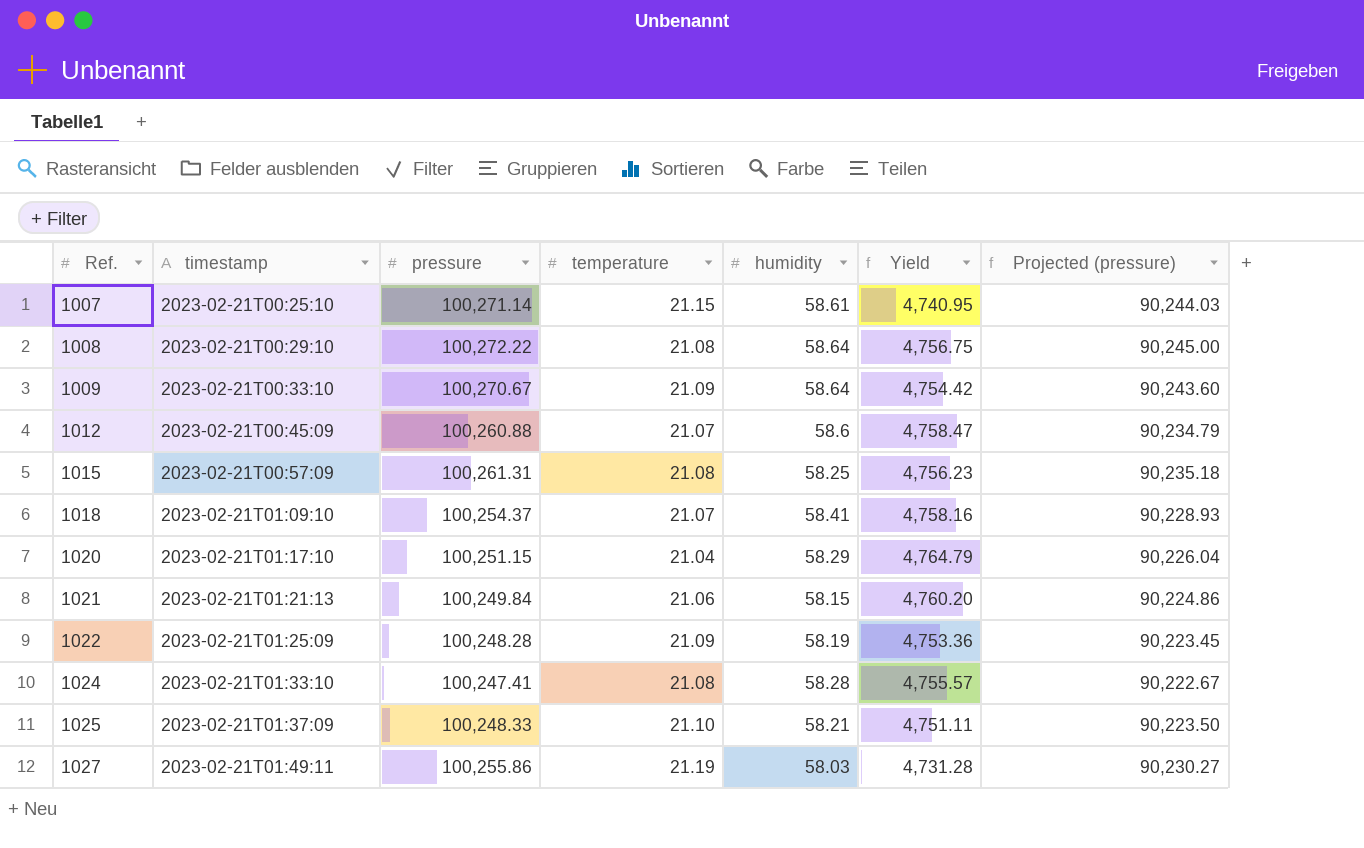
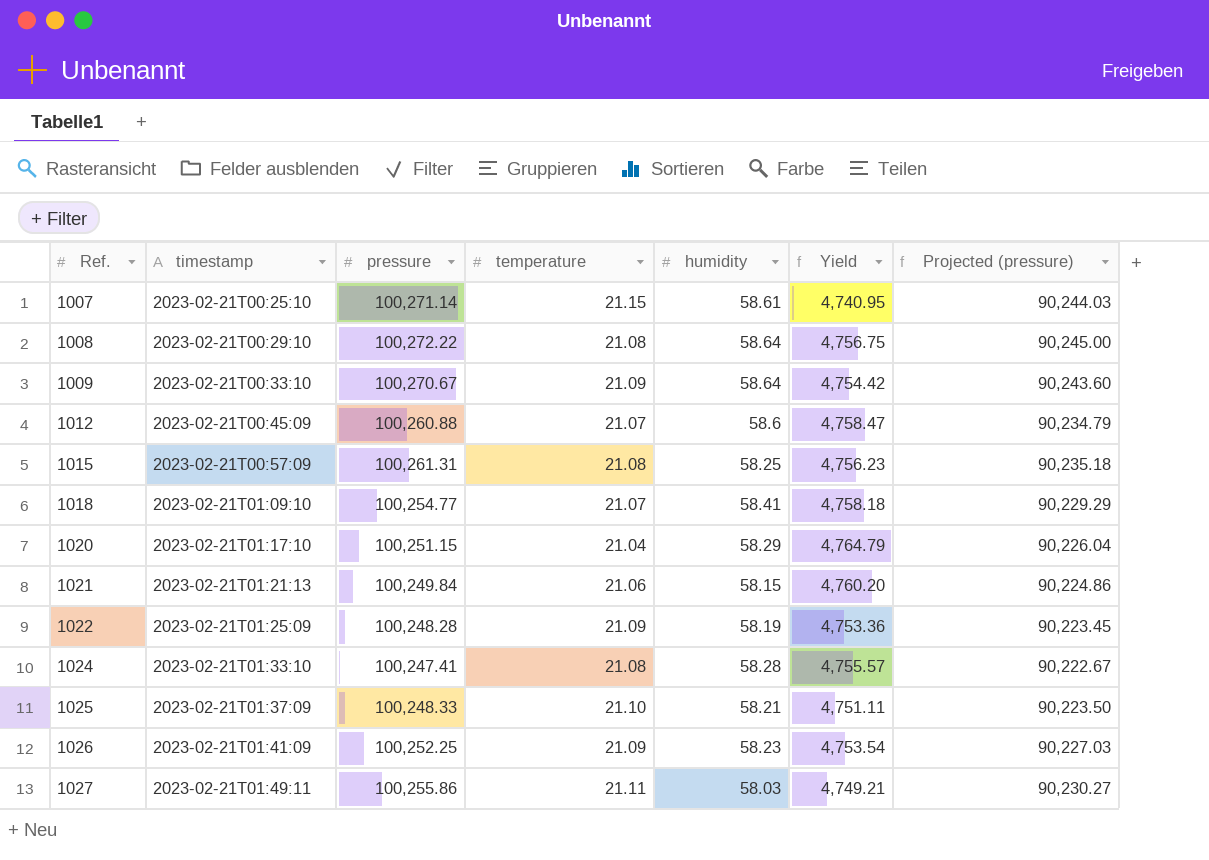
1018 | pressure: 100,254.37 -> 100,254.77
1018 | Yield: 4,758.16 -> 4,758.18
1018 | Projected (pressure): 90,228.93 -> 90,229.29
row 1026: none -> 2023-02-21T01:41:09 | 100,252.25 | 21.09 | 58.23 | 4,753.54 | 90,227.03
1027 | temperature: 21.19 -> 21.11
1027 | Yield: 4,731.28 -> 4,749.21

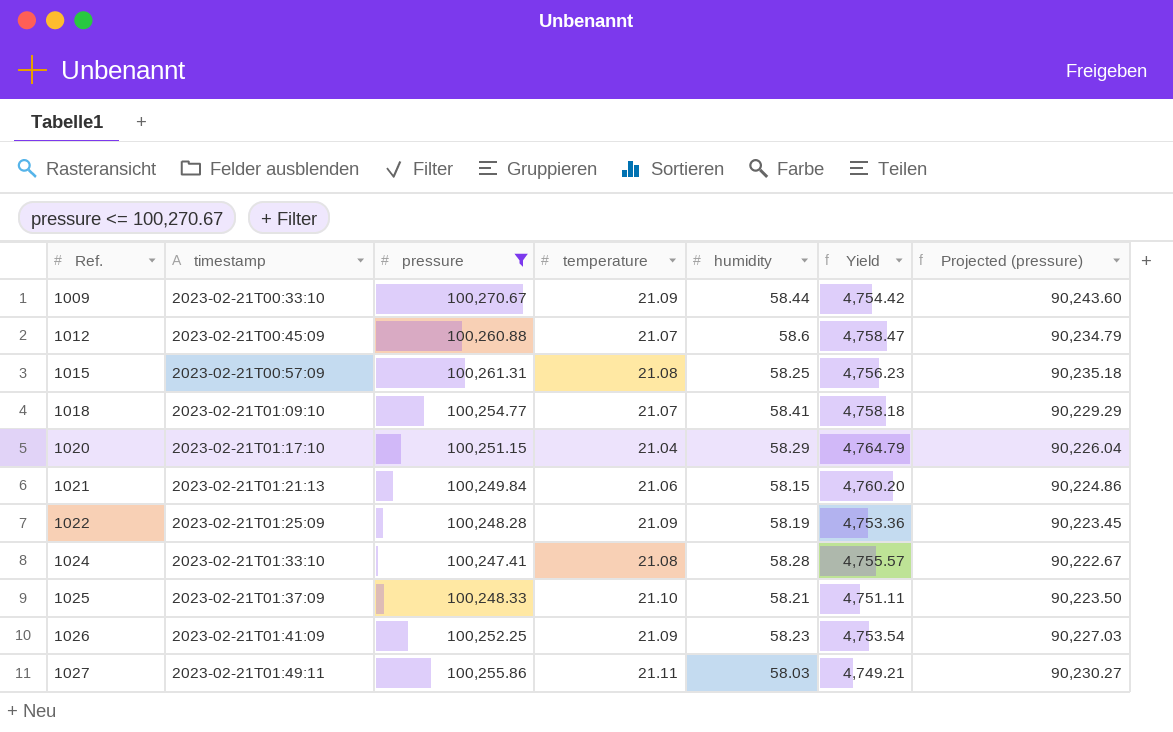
filter: none -> pressure <= 100,270.67
1009 | humidity: 58.64 -> 58.44

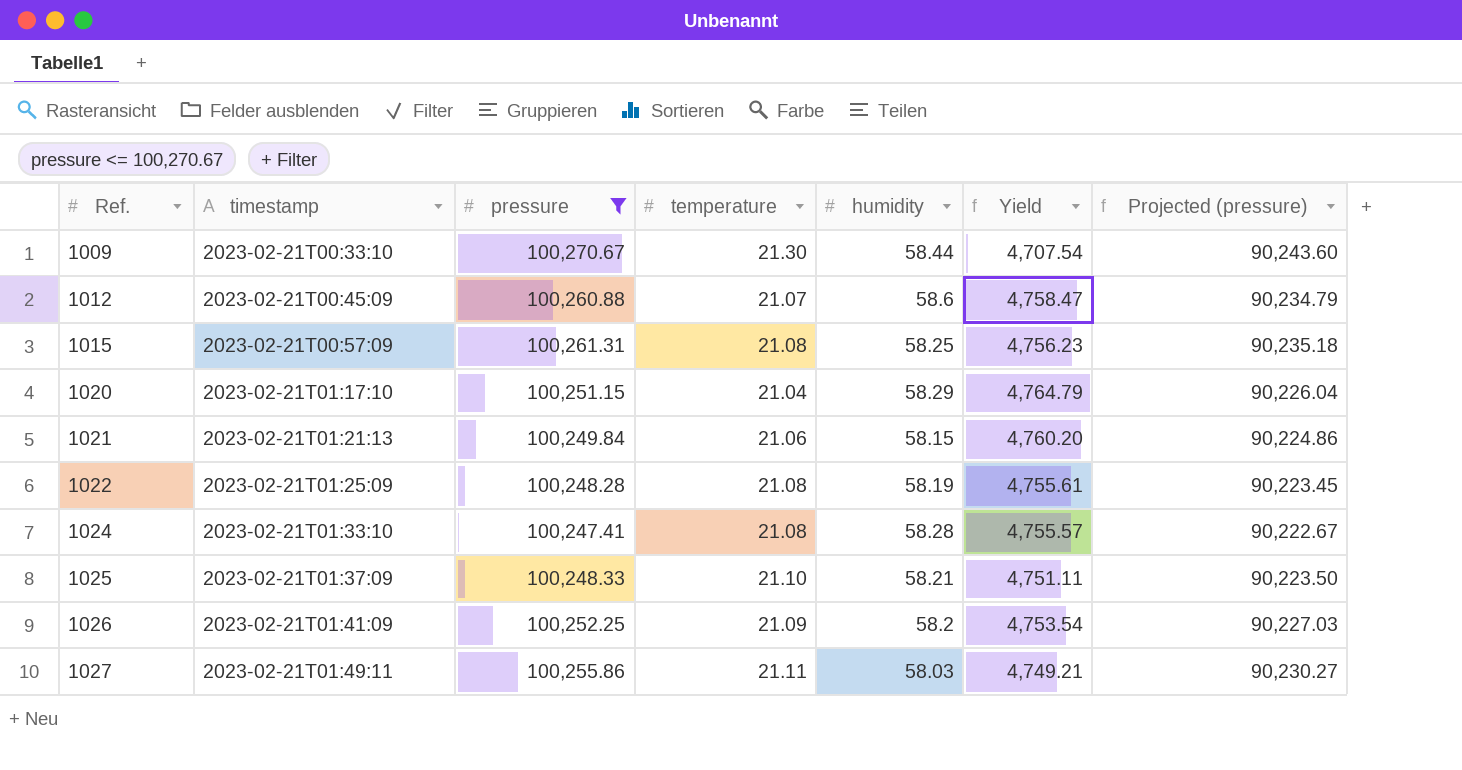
row 1018: 2023-02-21T01:09:10 | 100,254.77 | 21.07 | 58.41 | 4,758.18 | 90,229.29 -> none
1009 | temperature: 21.09 -> 21.30
1009 | Yield: 4,754.42 -> 4,707.54
1022 | temperature: 21.09 -> 21.08
1022 | Yield: 4,753.36 -> 4,755.61
1026 | humidity: 58.23 -> 58.2

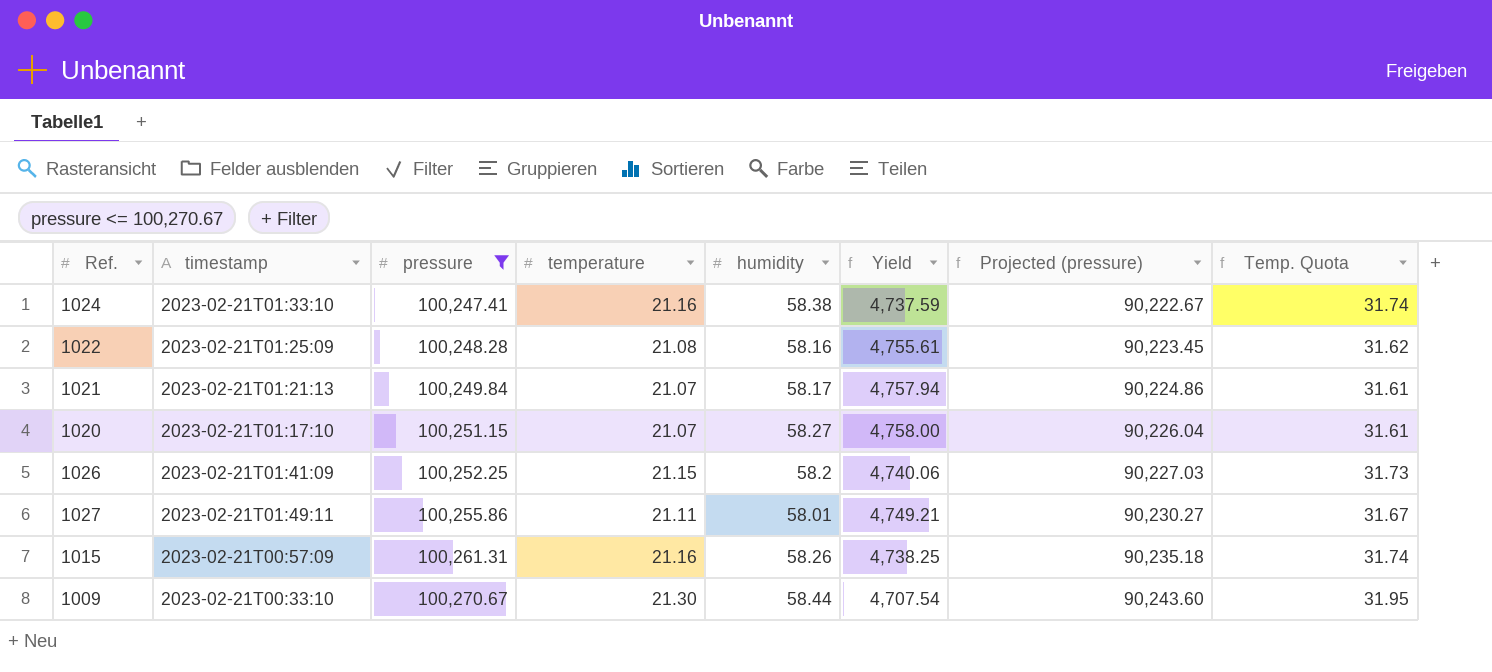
row order: Ref. ascending -> pressure ascending
column Temp. Quota | formula: none -> [temperature] * 1.5
row 1012: 2023-02-21T00:45:09 | 100,260.88 | 21.07 | 58.6 | 4,758.47 | 90,234.79 -> none
row 1025: 2023-02-21T01:37:09 | 100,248.33 | 21.10 | 58.21 | 4,751.11 | 90,223.50 -> none
1024 | temperature: 21.08 -> 21.16
1024 | humidity: 58.28 -> 58.38
1024 | Yield: 4,755.57 -> 4,737.59
1022 | humidity: 58.19 -> 58.16
1021 | temperature: 21.06 -> 21.07
1021 | humidity: 58.15 -> 58.17
1021 | Yield: 4,760.20 -> 4,757.94
1020 | temperature: 21.04 -> 21.07
1020 | humidity: 58.29 -> 58.27
1020 | Yield: 4,764.79 -> 4,758.00
1026 | temperature: 21.09 -> 21.15
1026 | Yield: 4,753.54 -> 4,740.06
1027 | humidity: 58.03 -> 58.01
1015 | temperature: 21.08 -> 21.16
1015 | humidity: 58.25 -> 58.26
1015 | Yield: 4,756.23 -> 4,738.25

